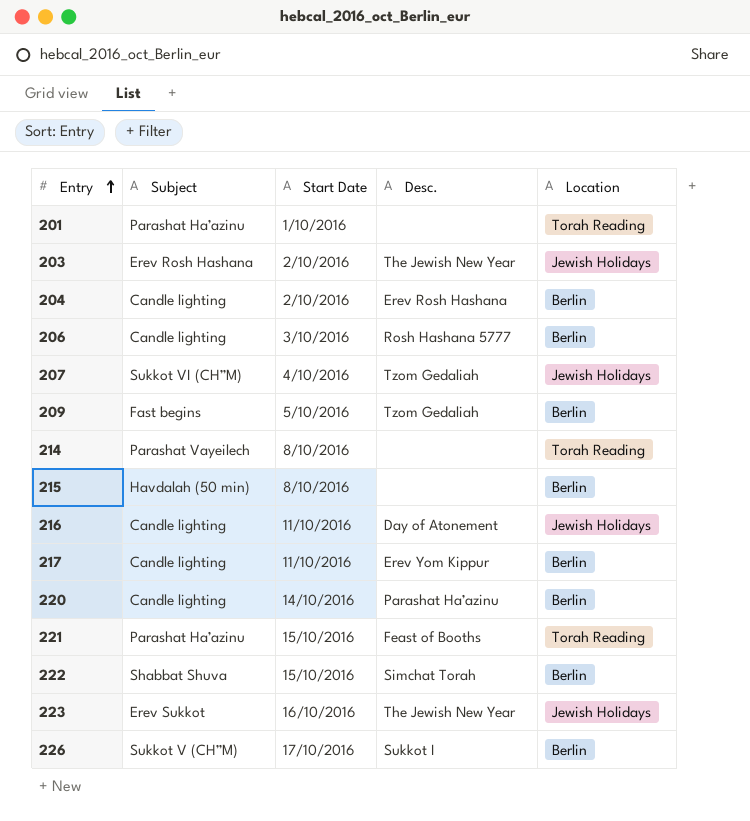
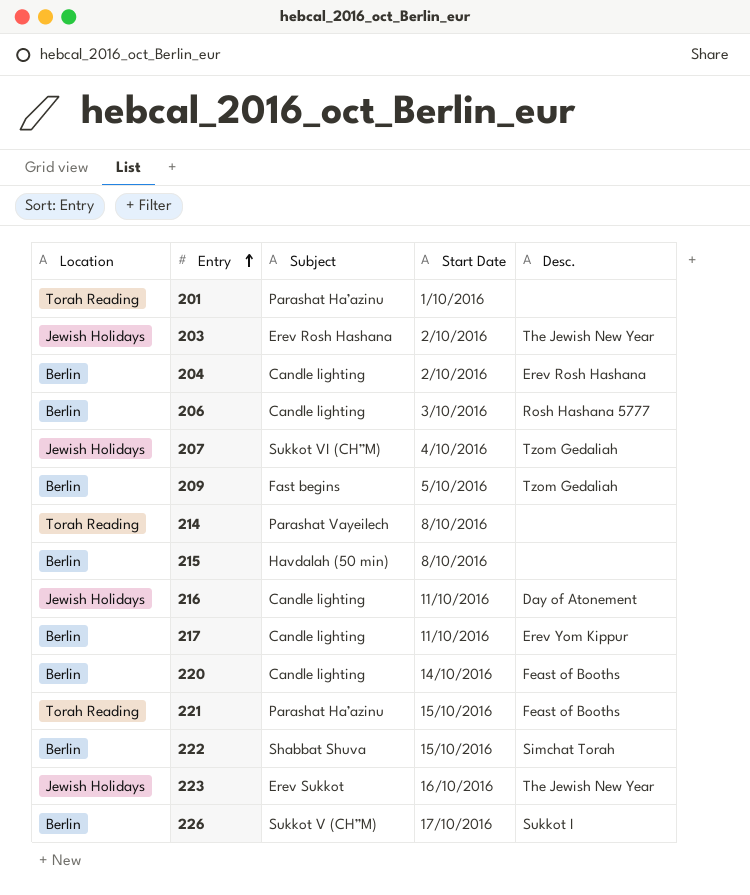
column Location | position: 5 -> 1
220 | Desc.: Parashat Ha’azinu -> Feast of Booths

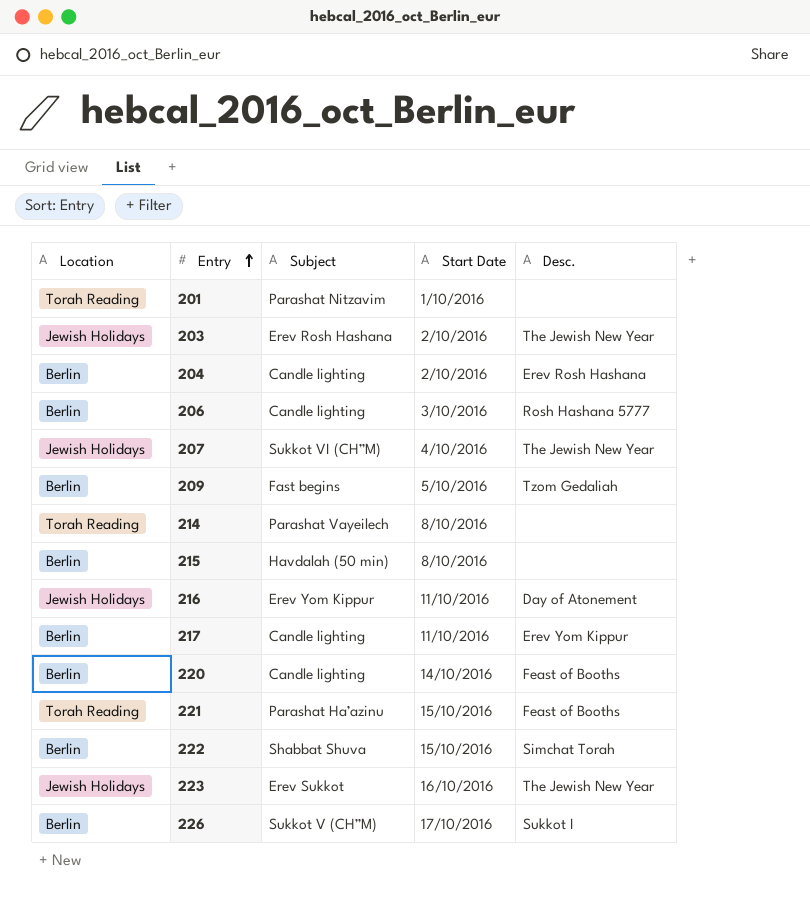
201 | Subject: Parashat Ha’azinu -> Parashat Nitzavim
207 | Desc.: Tzom Gedaliah -> The Jewish New Year
216 | Subject: Candle lighting -> Erev Yom Kippur

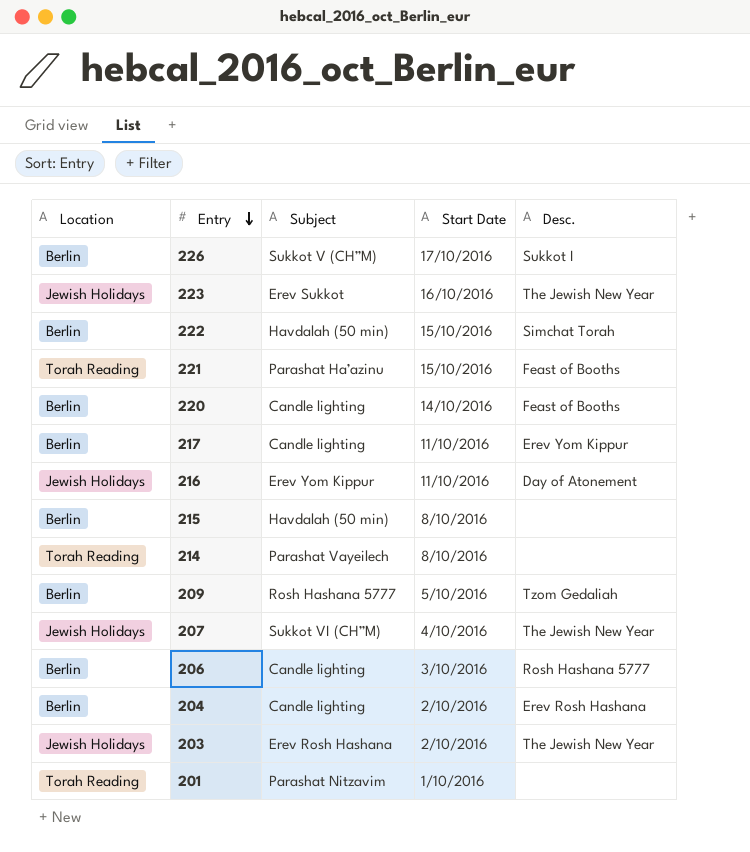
row order: Entry ascending -> Entry descending
222 | Subject: Shabbat Shuva -> Havdalah (50 min)
209 | Subject: Fast begins -> Rosh Hashana 5777

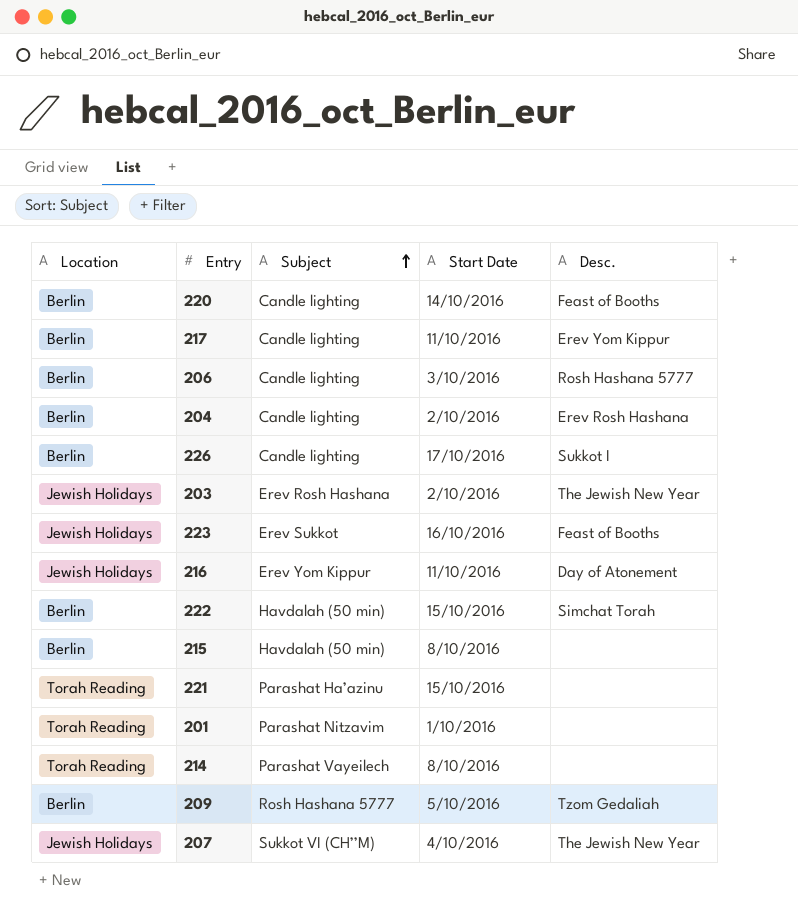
row order: Entry descending -> Subject ascending
226 | Subject: Sukkot V (CH’’M) -> Candle lighting
223 | Desc.: The Jewish New Year -> Feast of Booths
221 | Desc.: Feast of Booths -> none

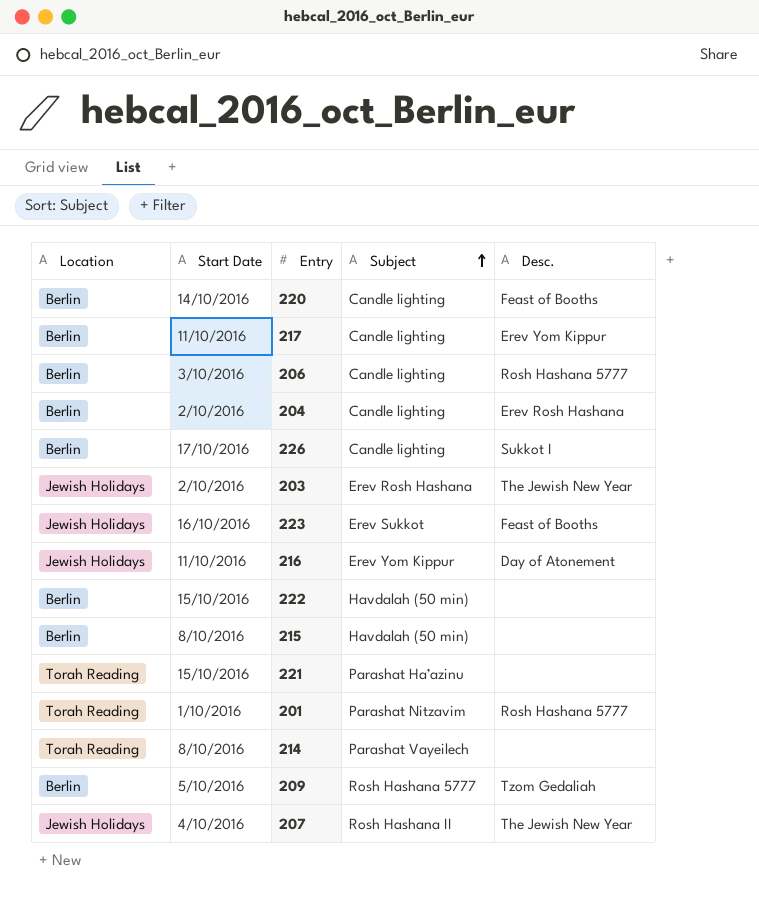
column Start Date | position: 4 -> 2
222 | Desc.: Simchat Torah -> none
201 | Desc.: none -> Rosh Hashana 5777
207 | Subject: Sukkot VI (CH’’M) -> Rosh Hashana II

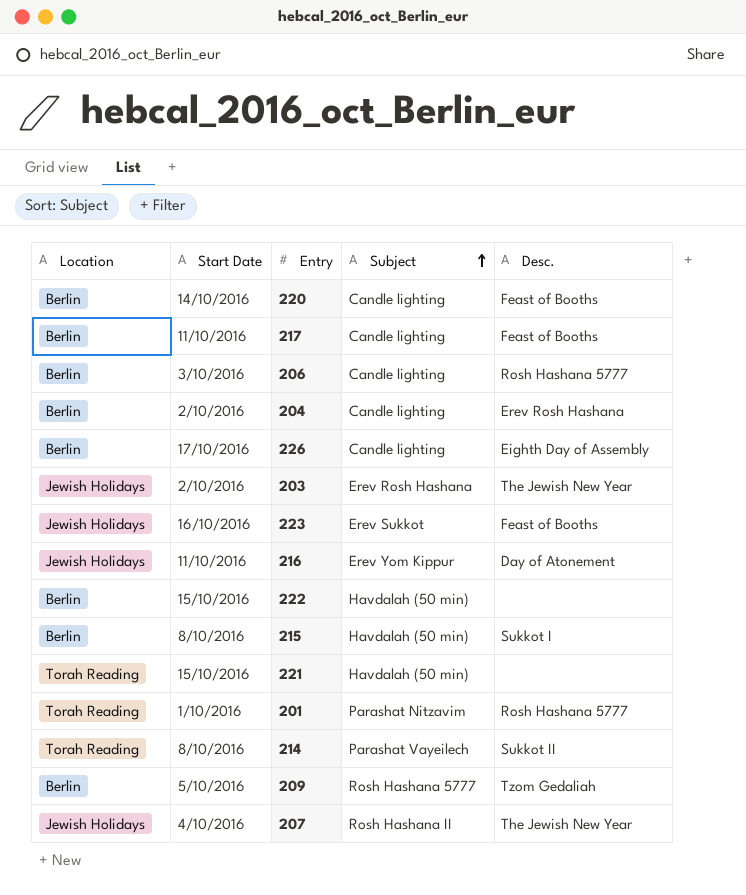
217 | Desc.: Erev Yom Kippur -> Feast of Booths
226 | Desc.: Sukkot I -> Eighth Day of Assembly
215 | Desc.: none -> Sukkot I
221 | Subject: Parashat Ha’azinu -> Havdalah (50 min)
214 | Desc.: none -> Sukkot II

